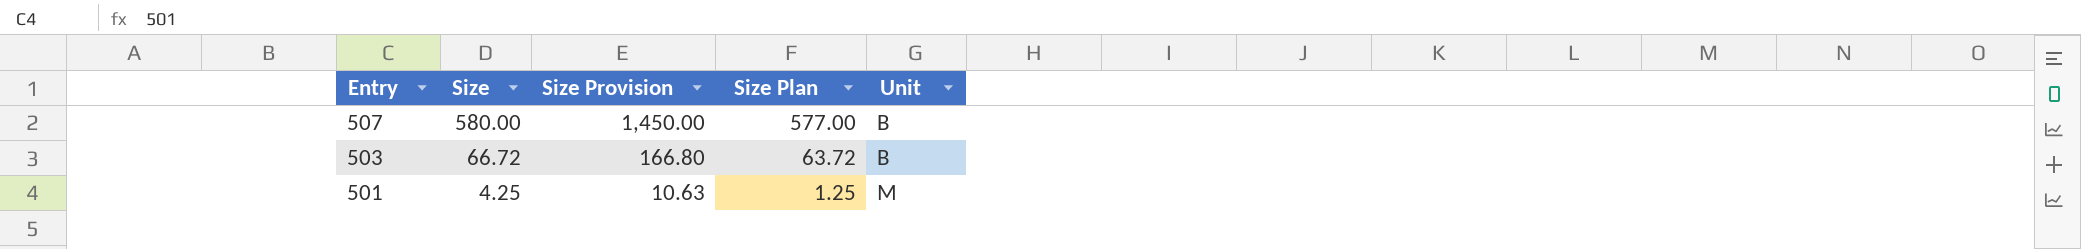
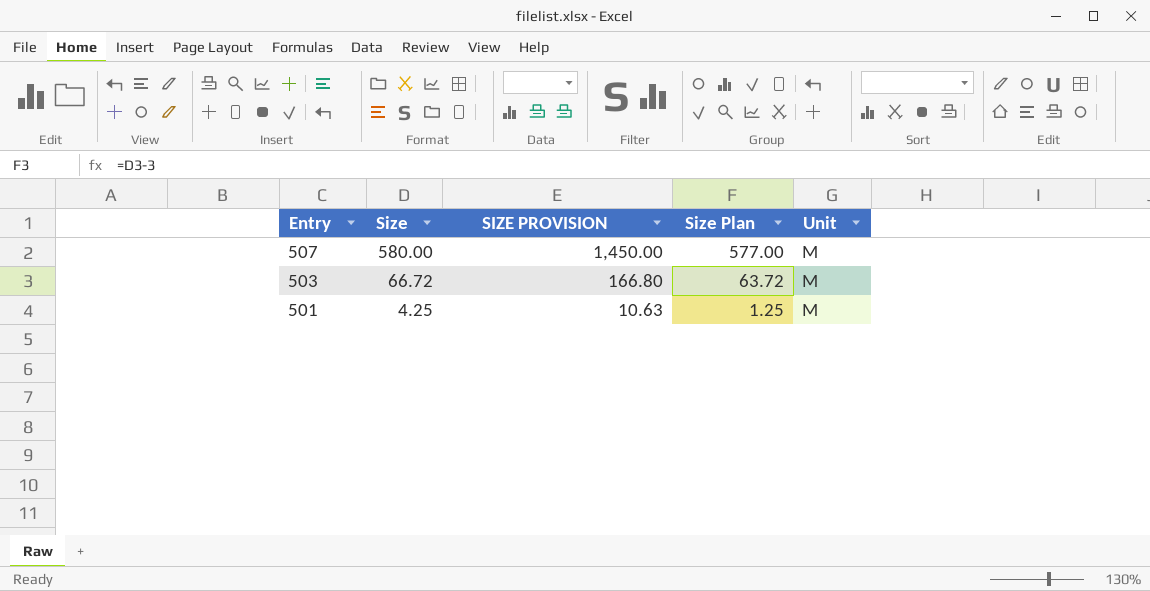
column name: Size Provision -> SIZE PROVISION
507 | Unit: B -> M
503 | Unit: B -> M

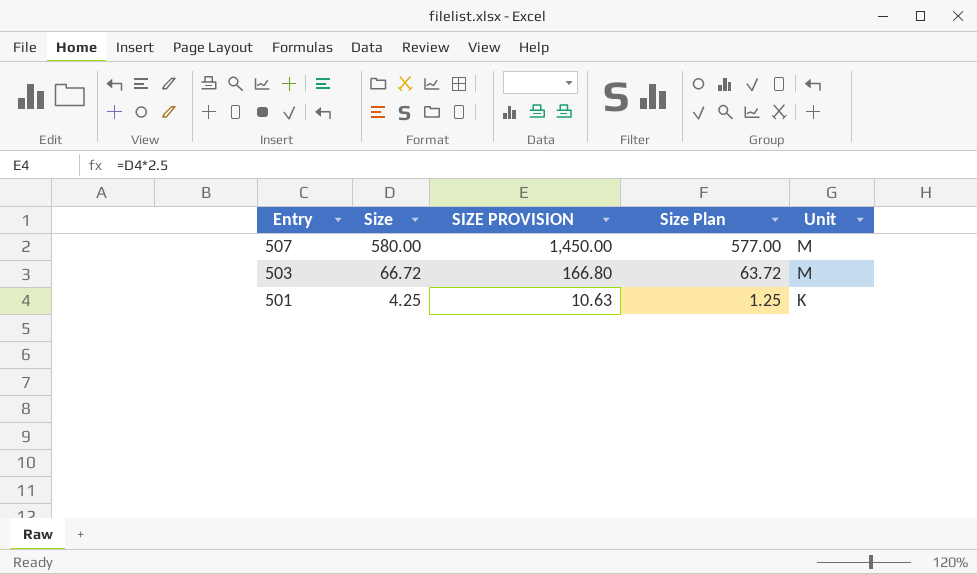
501 | Unit: M -> K

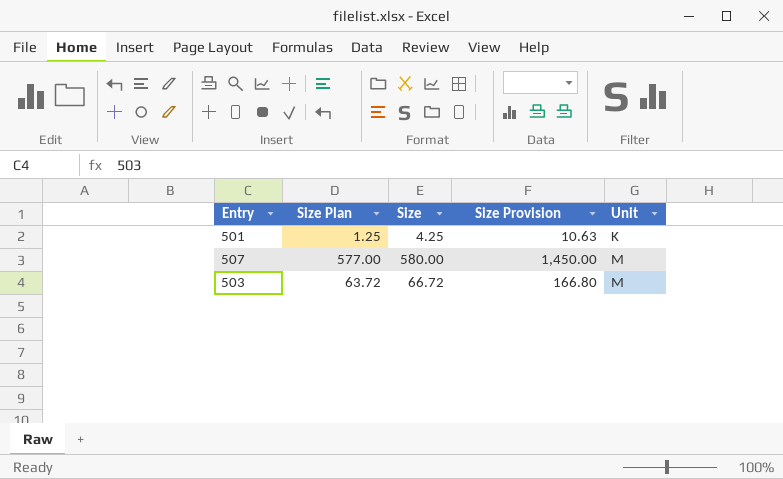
row order: Entry descending -> Unit ascending
column Size Plan | position: 4 -> 2
column name: SIZE PROVISION -> Size Provision

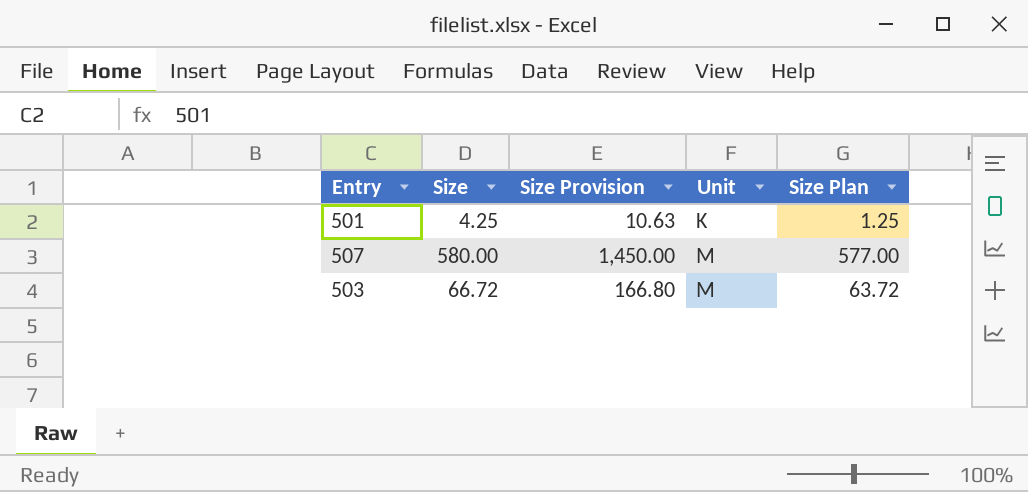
column Size Plan | position: 2 -> 5

